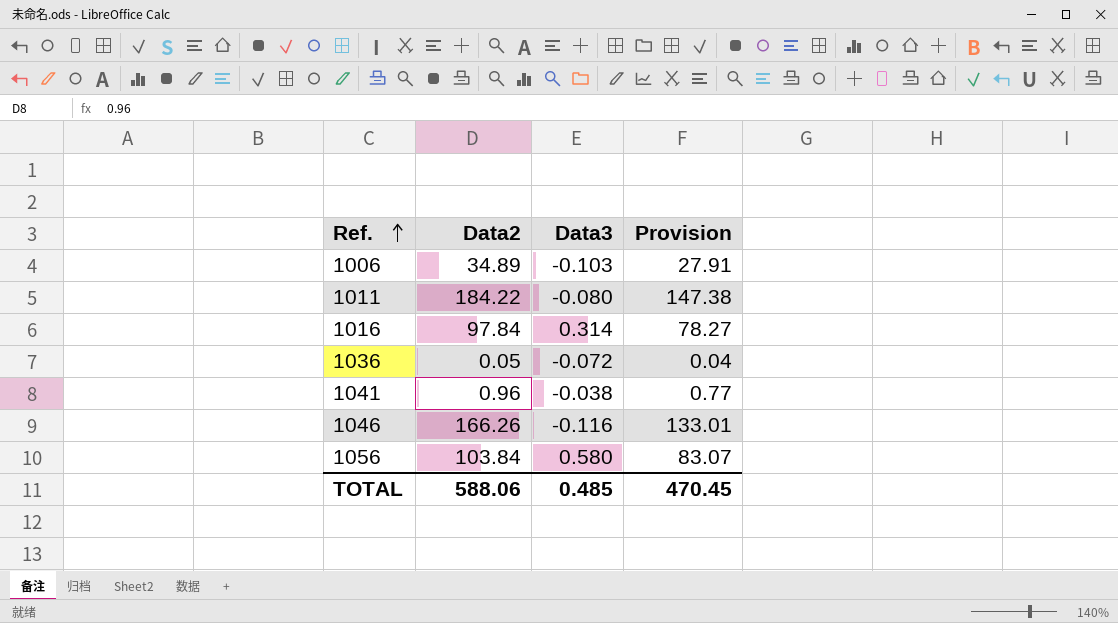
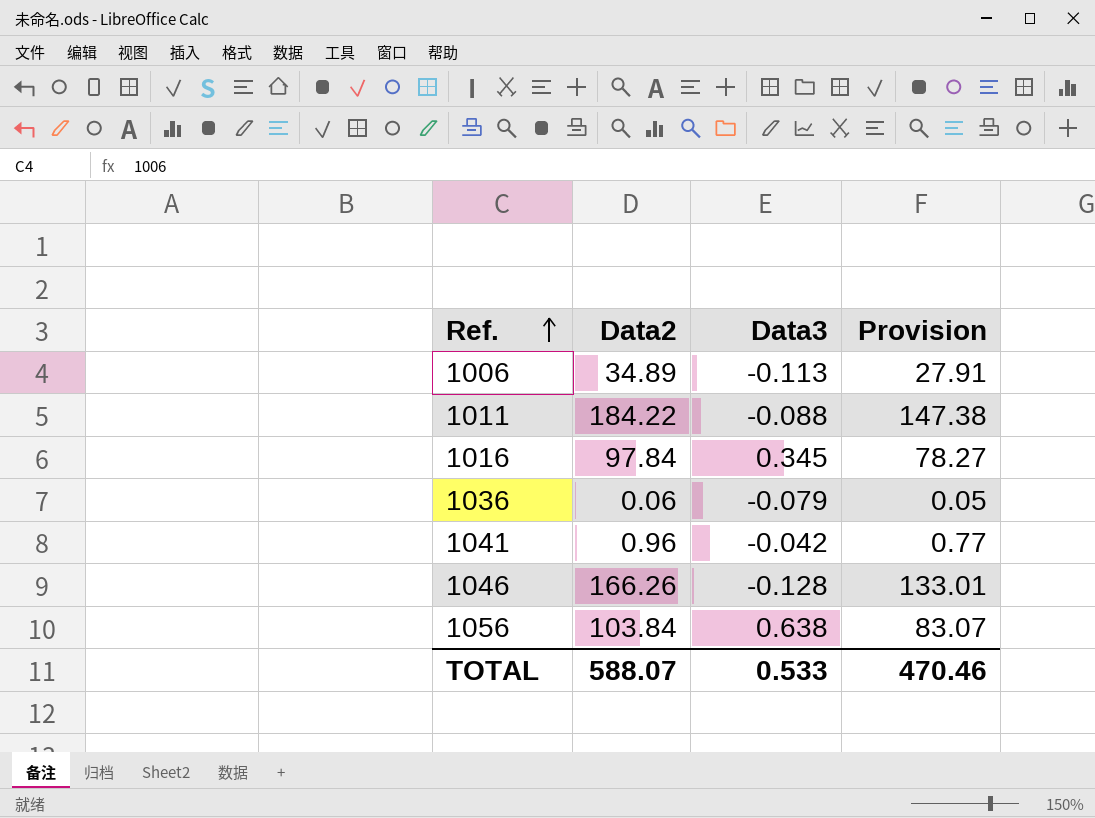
1006 | Data3: -0.103 -> -0.113
1011 | Data3: -0.080 -> -0.088
1016 | Data3: 0.314 -> 0.345
1036 | Data2: 0.05 -> 0.06
1036 | Data3: -0.072 -> -0.079
1036 | Provision: 0.04 -> 0.05
1041 | Data3: -0.038 -> -0.042
1046 | Data3: -0.116 -> -0.128
1056 | Data3: 0.580 -> 0.638
TOTAL | Data2: 588.06 -> 588.07
TOTAL | Data3: 0.485 -> 0.533
TOTAL | Provision: 470.45 -> 470.46

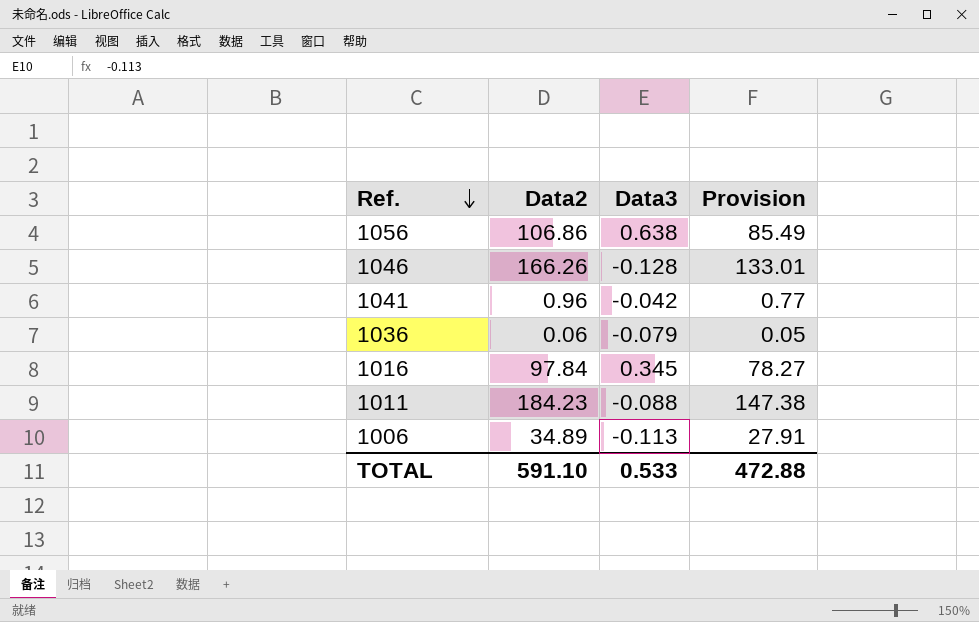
row order: Ref. ascending -> Ref. descending
1056 | Data2: 103.84 -> 106.86
1056 | Provision: 83.07 -> 85.49
1011 | Data2: 184.22 -> 184.23
TOTAL | Data2: 588.07 -> 591.10
TOTAL | Provision: 470.46 -> 472.88

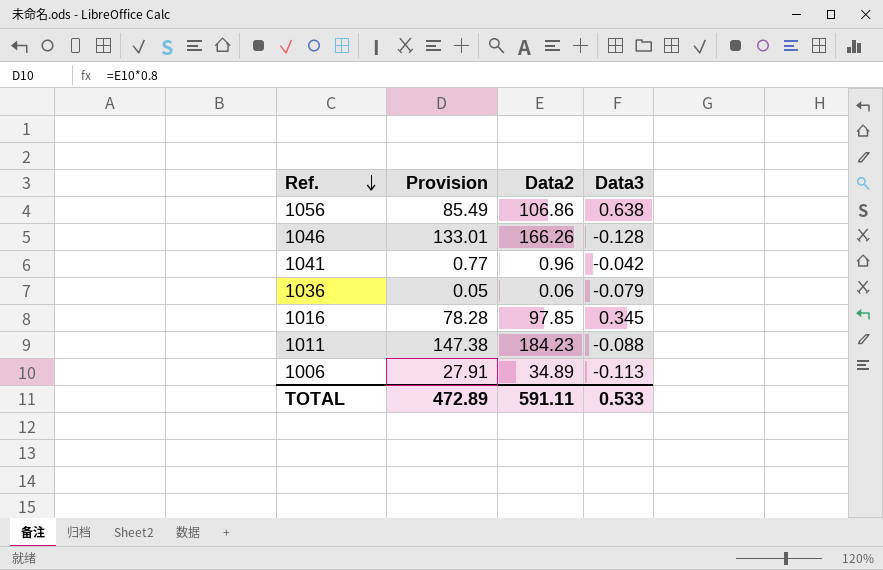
column Provision | position: 4 -> 2
1016 | Provision: 78.27 -> 78.28
1016 | Data2: 97.84 -> 97.85
TOTAL | Provision: 472.88 -> 472.89
TOTAL | Data2: 591.10 -> 591.11

